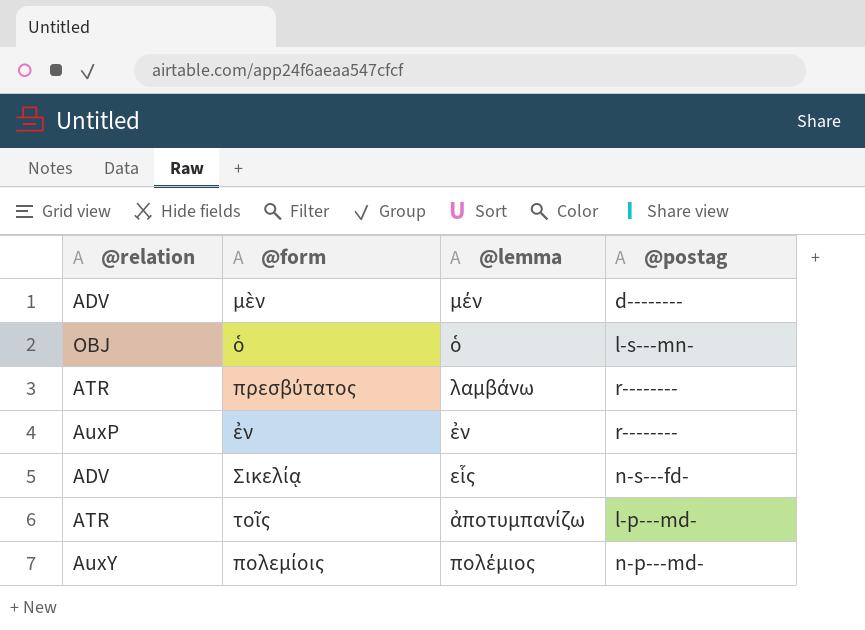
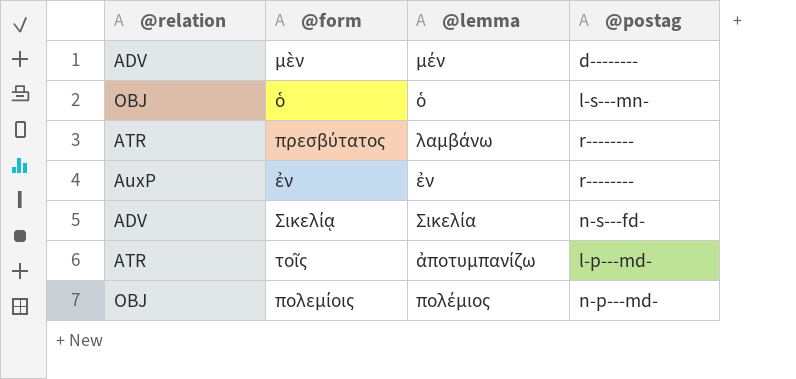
Σικελίᾳ | @lemma: εἷς -> Σικελία
πολεμίοις | @relation: AuxY -> OBJ

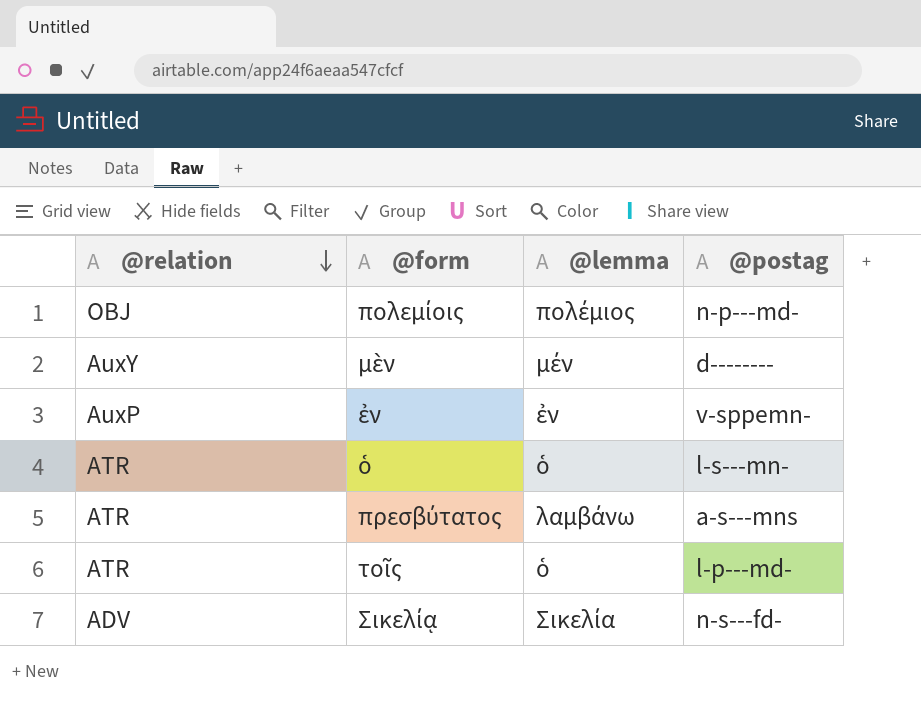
row order: none -> @relation descending
μὲν | @relation: ADV -> AuxY
ἐν | @postag: r-------- -> v-sppemn-
ὁ | @relation: OBJ -> ATR
πρεσβύτατος | @postag: r-------- -> a-s---mns
τοῖς | @lemma: ἀποτυμπανίζω -> ὁ

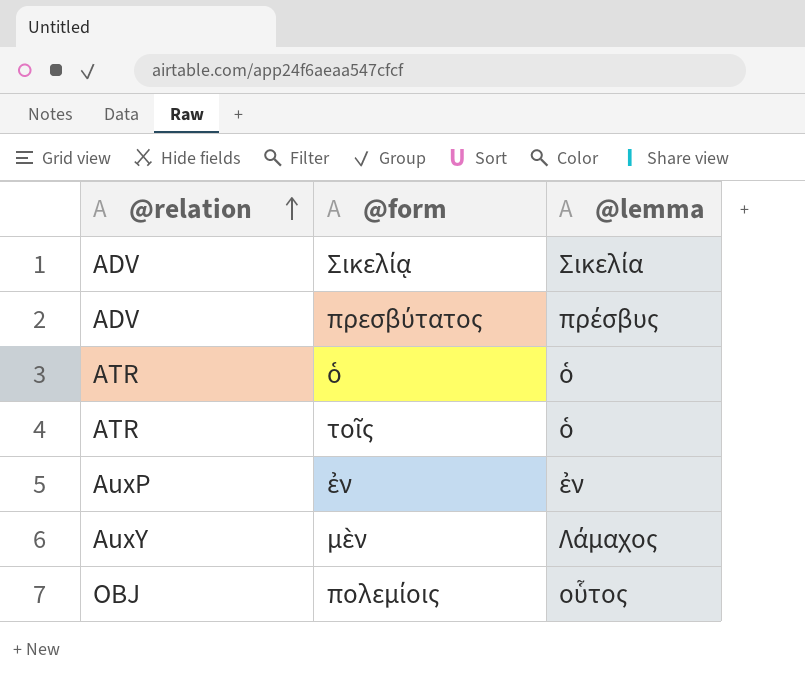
row order: @relation descending -> @relation ascending
column @postag | position: 4 -> none
πρεσβύτατος | @relation: ATR -> ADV
πρεσβύτατος | @lemma: λαμβάνω -> πρέσβυς
μὲν | @lemma: μέν -> Λάμαχος
πολεμίοις | @lemma: πολέμιος -> οὗτος

